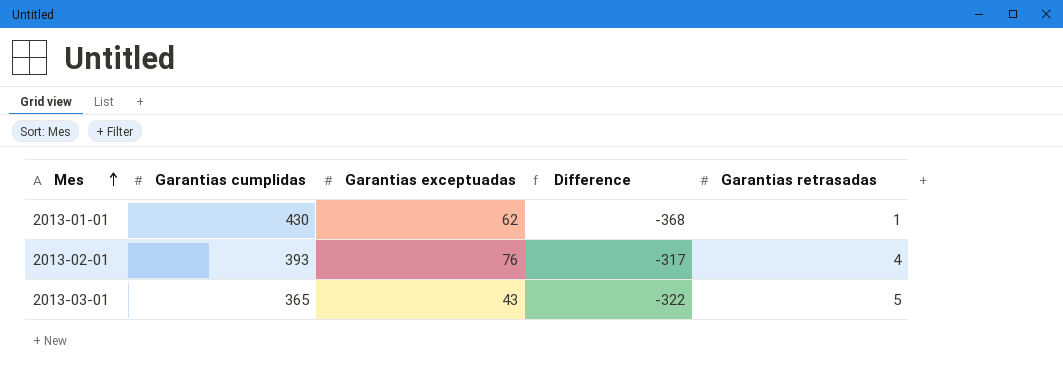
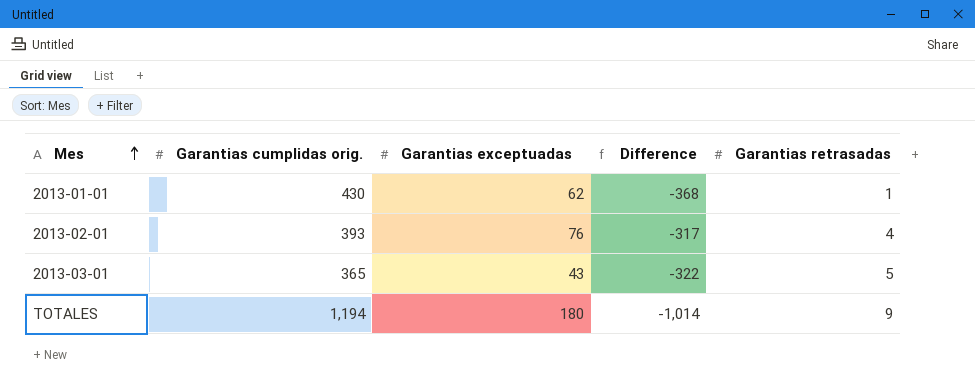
column name: Garantias cumplidas -> Garantias cumplidas orig.
row TOTALES: none -> 1,194 | 180 | -1,014 | 9

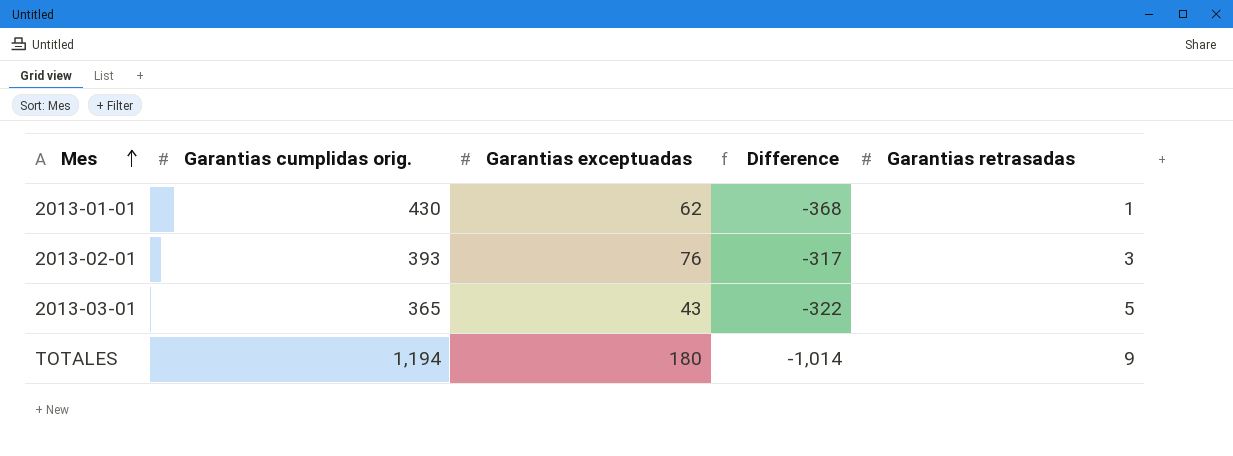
2013-02-01 | Garantias retrasadas: 4 -> 3

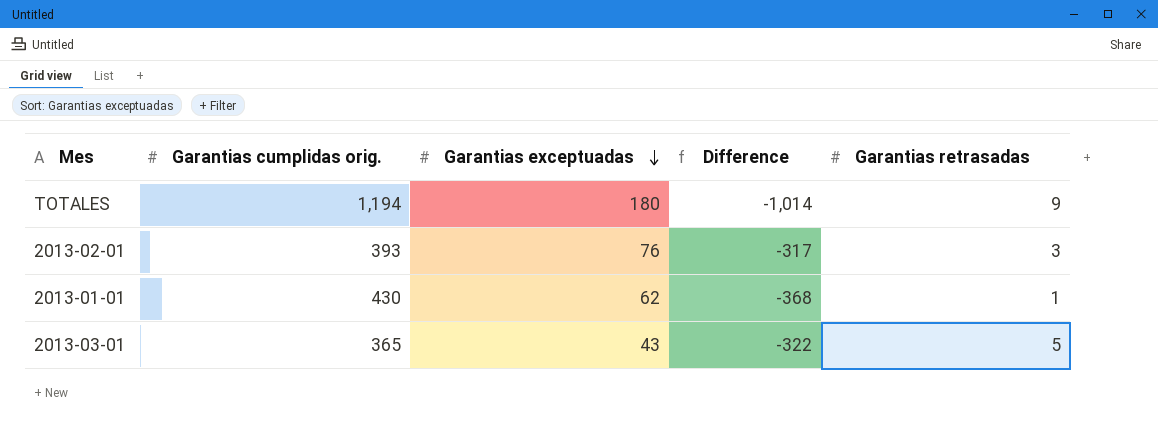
row order: Mes ascending -> Garantias exceptuadas descending

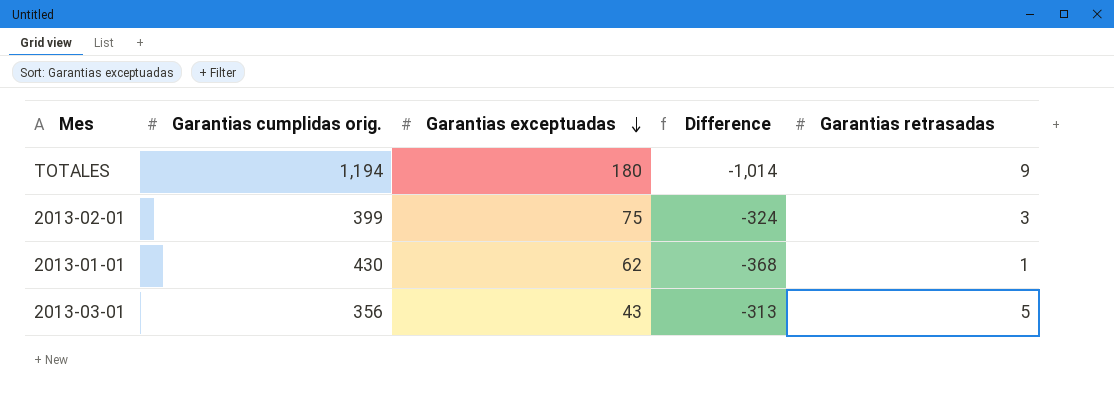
2013-02-01 | Garantias cumplidas orig.: 393 -> 399
2013-02-01 | Garantias exceptuadas: 76 -> 75
2013-02-01 | Difference: -317 -> -324
2013-03-01 | Garantias cumplidas orig.: 365 -> 356
2013-03-01 | Difference: -322 -> -313

